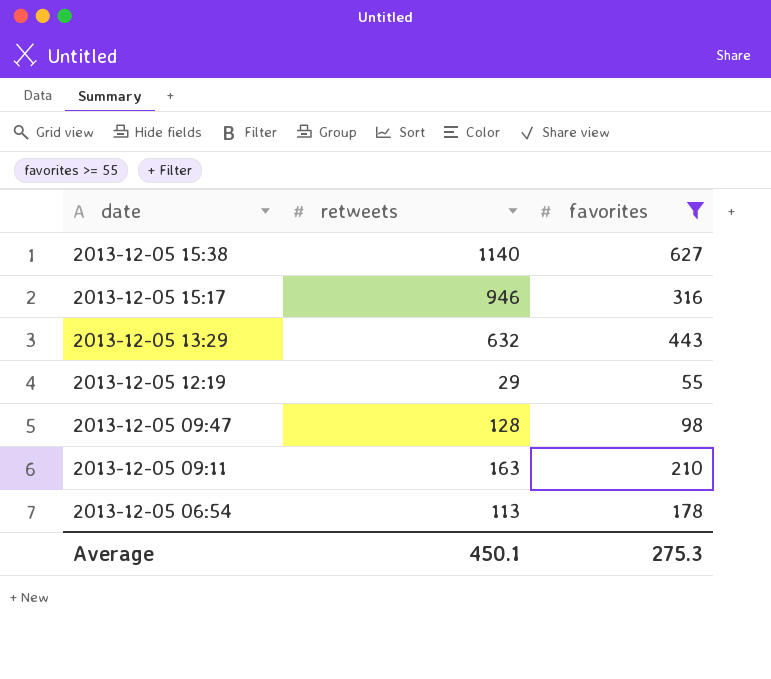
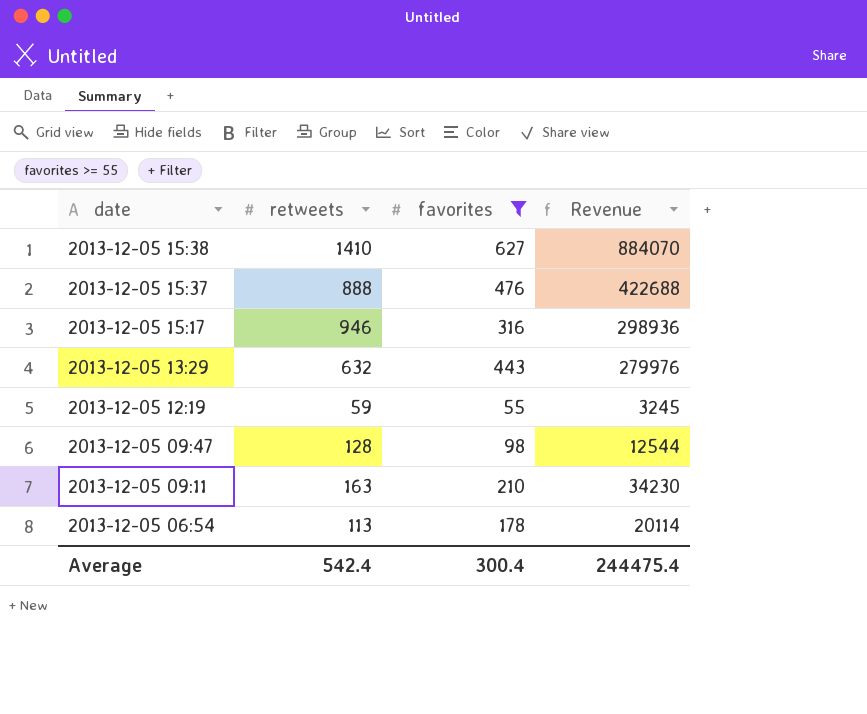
column Revenue | formula: none -> [retweets] * [favorites]
2013-12-05 15:38 | retweets: 1140 -> 1410
row 2013-12-05 15:37: none -> 888 | 476 | 422688
2013-12-05 12:19 | retweets: 29 -> 59
Average | retweets: 450.1 -> 542.4
Average | favorites: 275.3 -> 300.4

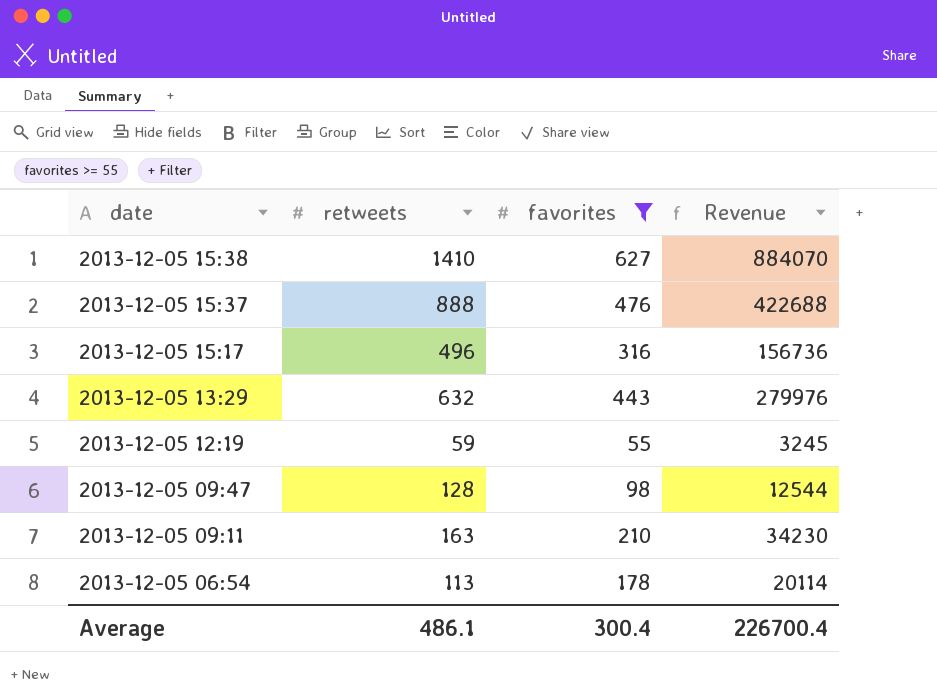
2013-12-05 15:17 | retweets: 946 -> 496
2013-12-05 15:17 | Revenue: 298936 -> 156736
Average | retweets: 542.4 -> 486.1
Average | Revenue: 244475.4 -> 226700.4

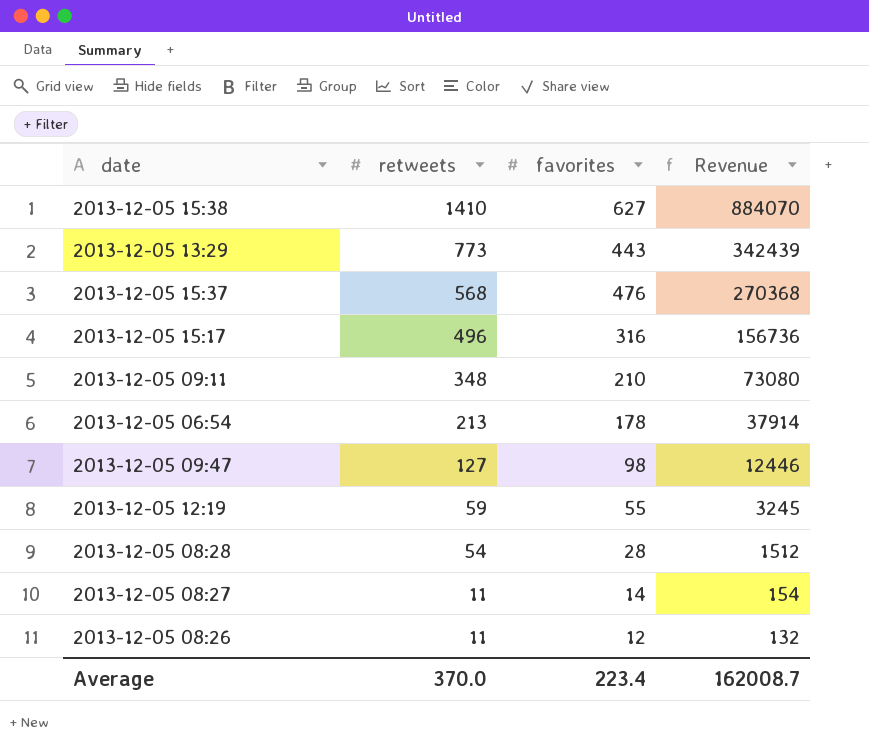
filter: favorites >= 55 -> none
row order: date descending -> retweets descending
2013-12-05 13:29 | retweets: 632 -> 773
2013-12-05 13:29 | Revenue: 279976 -> 342439
2013-12-05 15:37 | retweets: 888 -> 568
2013-12-05 15:37 | Revenue: 422688 -> 270368
2013-12-05 09:11 | retweets: 163 -> 348
2013-12-05 09:11 | Revenue: 34230 -> 73080
2013-12-05 06:54 | retweets: 113 -> 213
2013-12-05 06:54 | Revenue: 20114 -> 37914
2013-12-05 09:47 | retweets: 128 -> 127
2013-12-05 09:47 | Revenue: 12544 -> 12446
Average | retweets: 486.1 -> 370.0
Average | favorites: 300.4 -> 223.4
Average | Revenue: 226700.4 -> 162008.7

